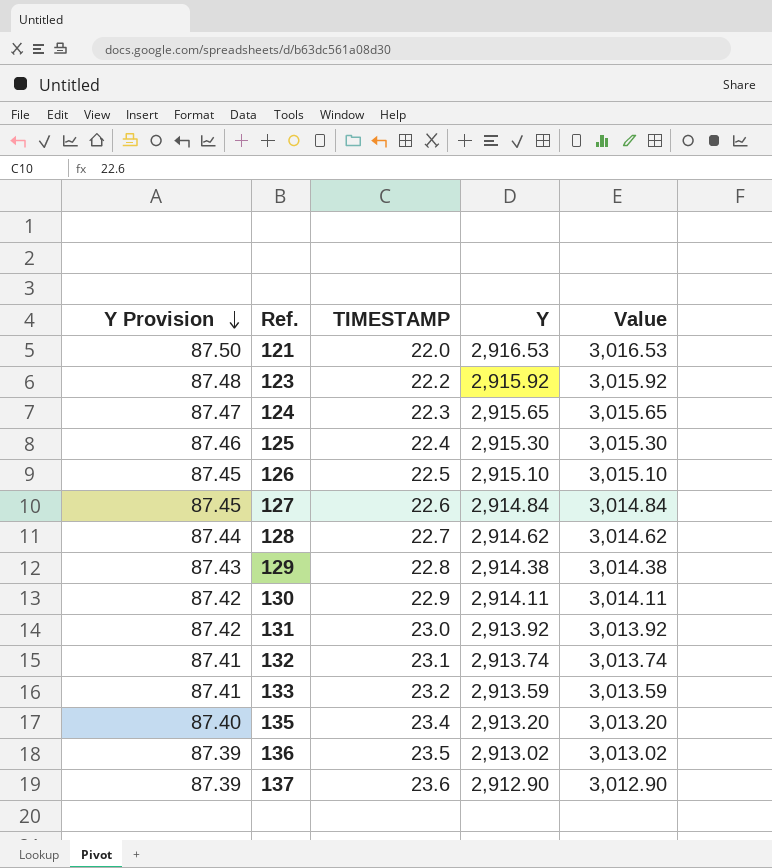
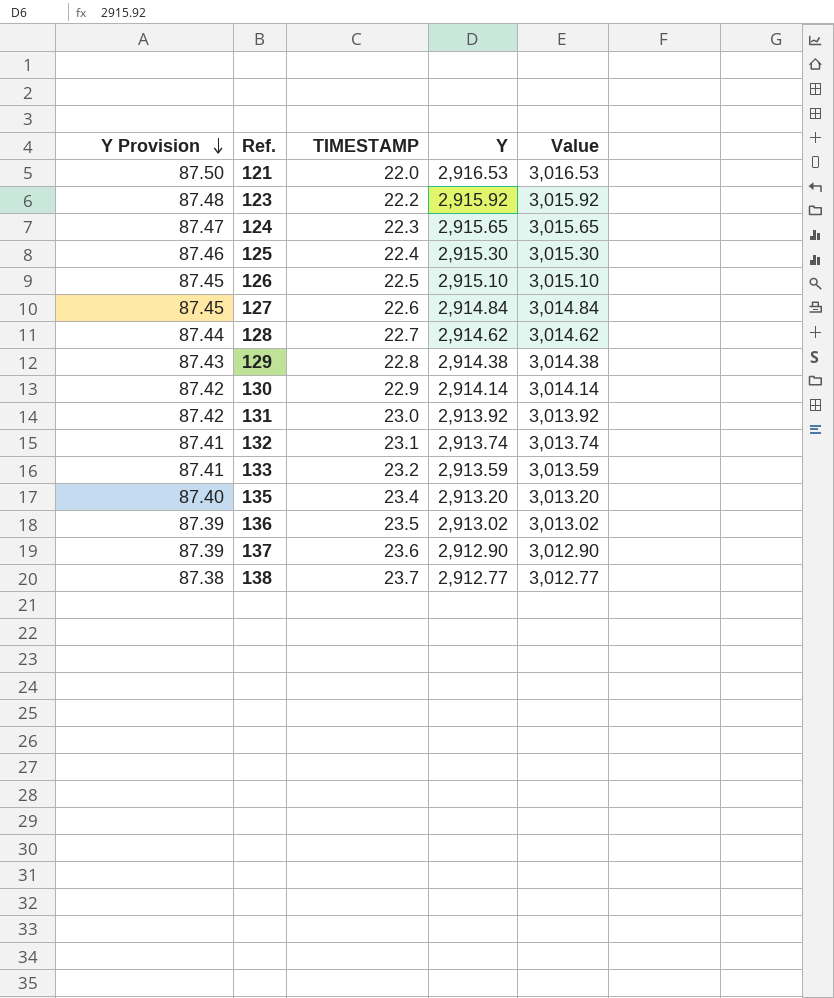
130 | Y: 2,914.11 -> 2,914.14
130 | Value: 3,014.11 -> 3,014.14
row 138: none -> 87.38 | 23.7 | 2,912.77 | 3,012.77

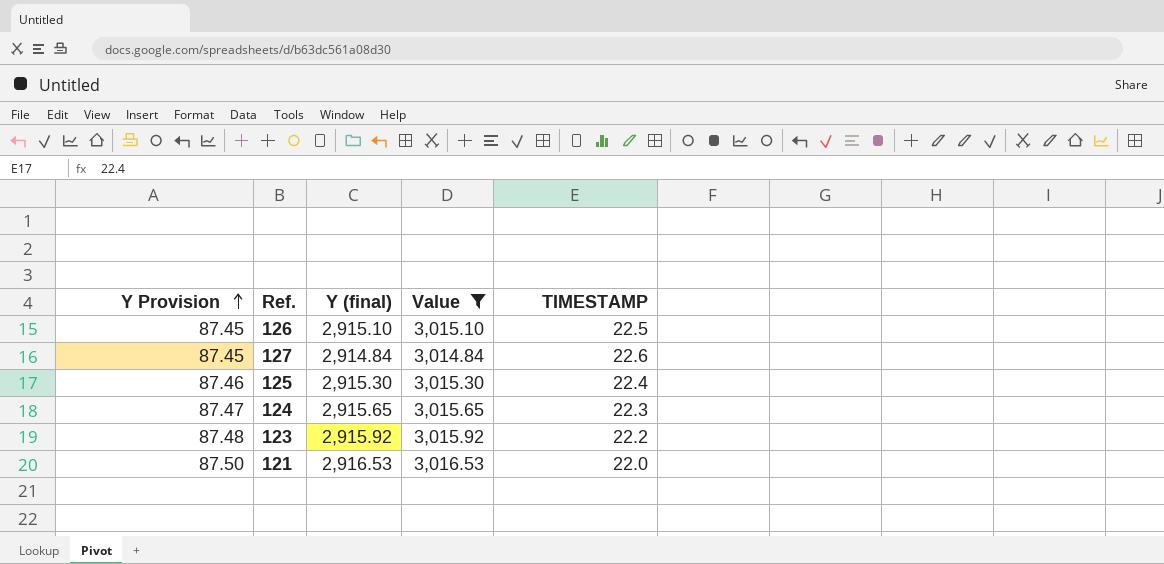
filter: none -> Value >= 3,014.84
row order: Y Provision descending -> Y Provision ascending
column name: Y -> Y (final)
column TIMESTAMP | position: 3 -> 5

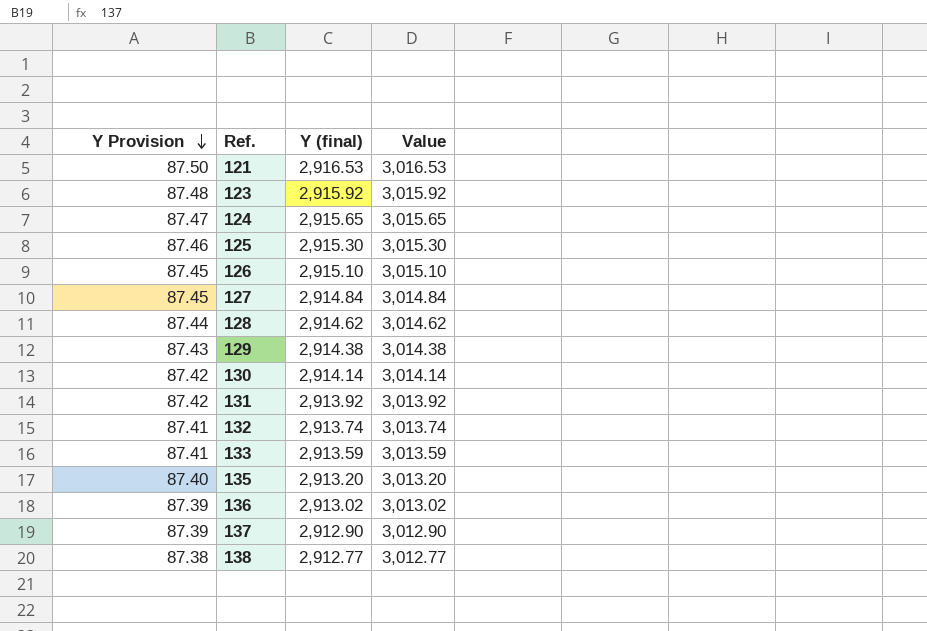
filter: Value >= 3,014.84 -> none
row order: Y Provision ascending -> Y Provision descending
column TIMESTAMP | position: 5 -> none

